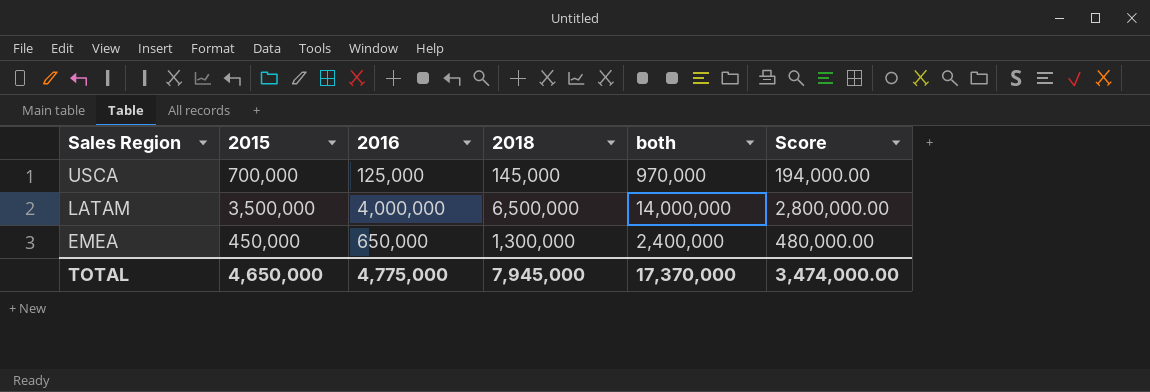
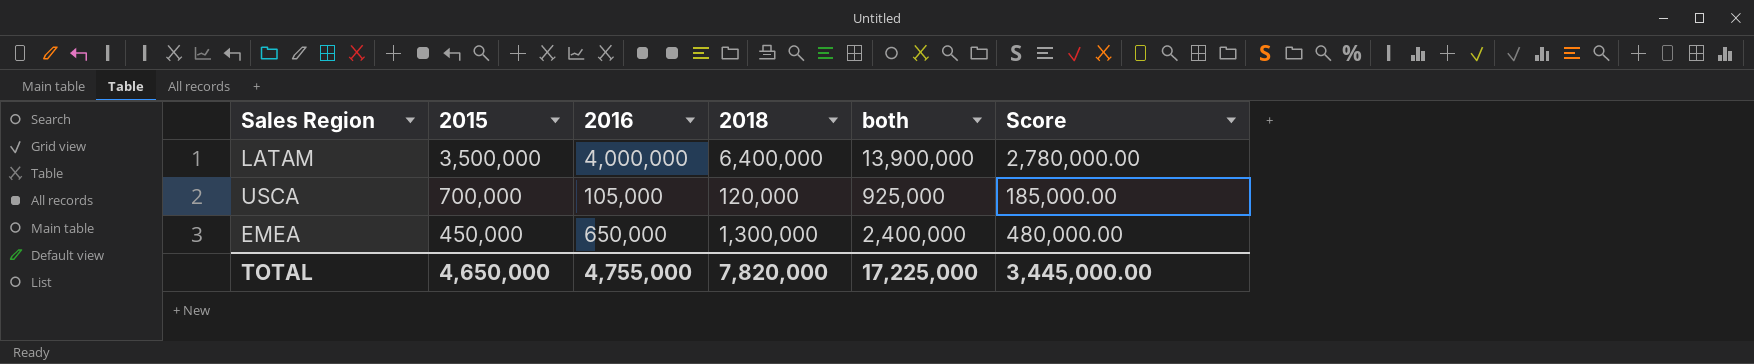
row order: Sales Region descending -> 2015 descending
LATAM | 2018: 6,500,000 -> 6,400,000
LATAM | both: 14,000,000 -> 13,900,000
LATAM | Score: 2,800,000.00 -> 2,780,000.00
USCA | 2016: 125,000 -> 105,000
USCA | 2018: 145,000 -> 120,000
USCA | both: 970,000 -> 925,000
USCA | Score: 194,000.00 -> 185,000.00
TOTAL | 2016: 4,775,000 -> 4,755,000
TOTAL | 2018: 7,945,000 -> 7,820,000
TOTAL | both: 17,370,000 -> 17,225,000
TOTAL | Score: 3,474,000.00 -> 3,445,000.00

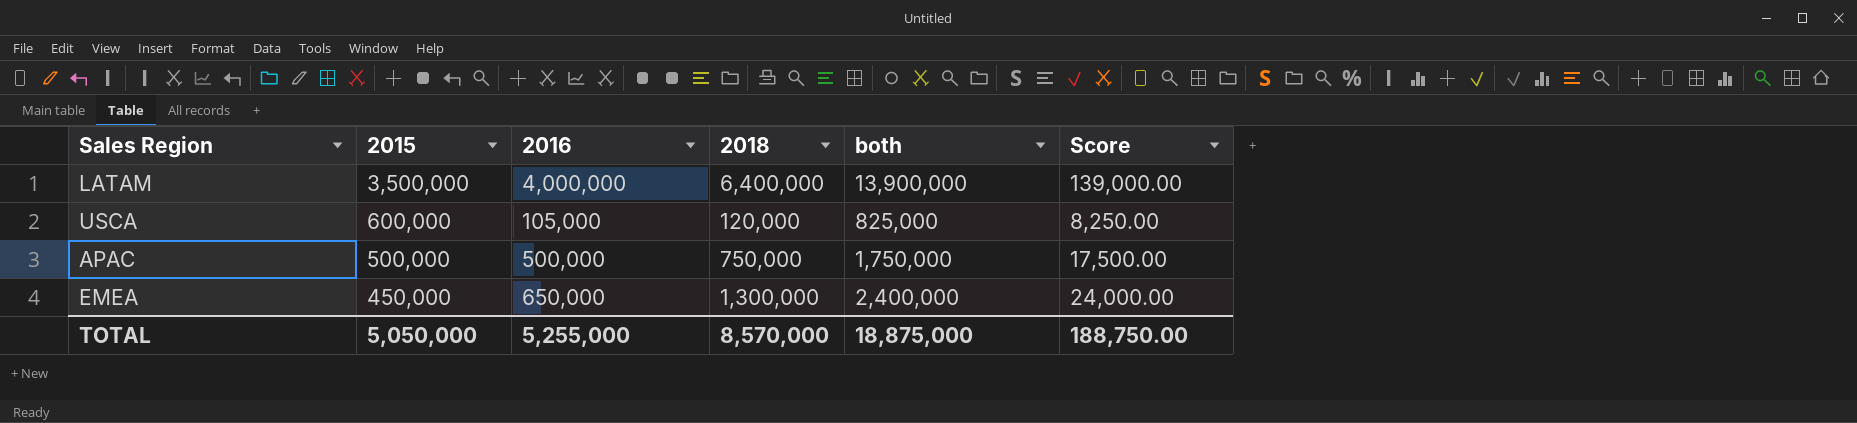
column Score | formula: [both] * 0.2 -> [both] * 0.01
USCA | 2015: 700,000 -> 600,000
USCA | both: 925,000 -> 825,000
row APAC: none -> 500,000 | 500,000 | 750,000 | 1,750,000 | 17,500.00
TOTAL | 2015: 4,650,000 -> 5,050,000
TOTAL | 2016: 4,755,000 -> 5,255,000
TOTAL | 2018: 7,820,000 -> 8,570,000
TOTAL | both: 17,225,000 -> 18,875,000
TOTAL | Score: 3,445,000.00 -> 188,750.00

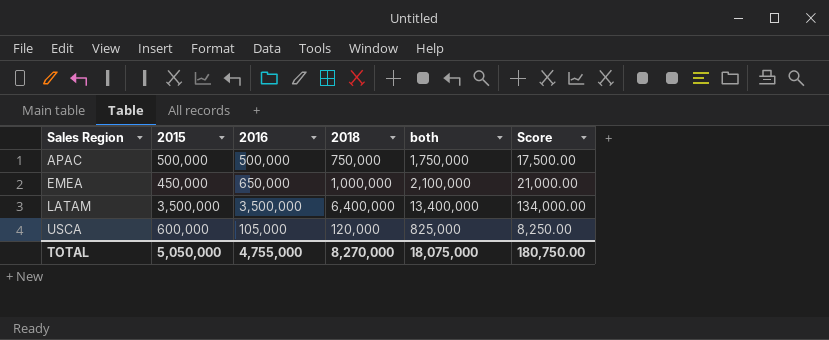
row order: 2015 descending -> Sales Region ascending
EMEA | 2018: 1,300,000 -> 1,000,000
EMEA | both: 2,400,000 -> 2,100,000
EMEA | Score: 24,000.00 -> 21,000.00
LATAM | 2016: 4,000,000 -> 3,500,000
LATAM | both: 13,900,000 -> 13,400,000
LATAM | Score: 139,000.00 -> 134,000.00
TOTAL | 2016: 5,255,000 -> 4,755,000
TOTAL | 2018: 8,570,000 -> 8,270,000
TOTAL | both: 18,875,000 -> 18,075,000
TOTAL | Score: 188,750.00 -> 180,750.00

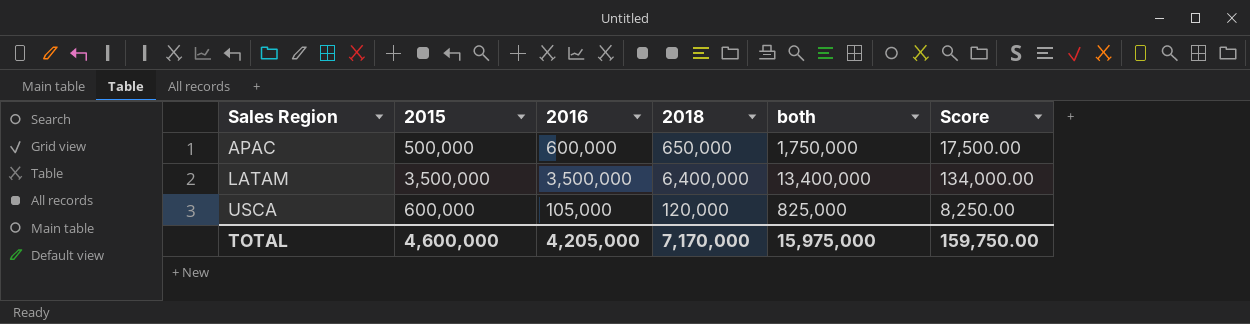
row EMEA: 450,000 | 650,000 | 1,000,000 | 2,100,000 | 21,000.00 -> none
APAC | 2016: 500,000 -> 600,000
APAC | 2018: 750,000 -> 650,000
TOTAL | 2015: 5,050,000 -> 4,600,000
TOTAL | 2016: 4,755,000 -> 4,205,000
TOTAL | 2018: 8,270,000 -> 7,170,000
TOTAL | both: 18,075,000 -> 15,975,000
TOTAL | Score: 180,750.00 -> 159,750.00

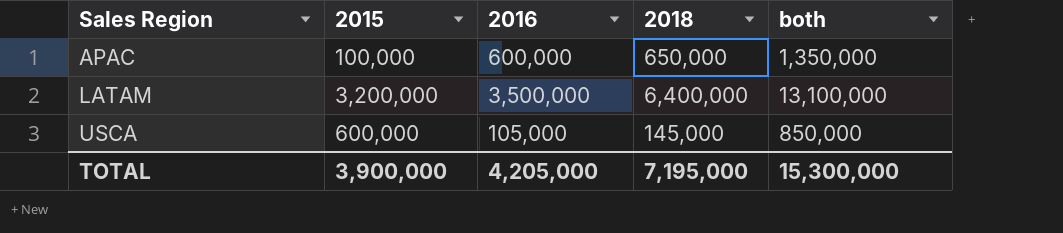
column Score | formula: [both] * 0.01 -> none
APAC | 2015: 500,000 -> 100,000
APAC | both: 1,750,000 -> 1,350,000
LATAM | 2015: 3,500,000 -> 3,200,000
LATAM | both: 13,400,000 -> 13,100,000
USCA | 2018: 120,000 -> 145,000
USCA | both: 825,000 -> 850,000
TOTAL | 2015: 4,600,000 -> 3,900,000
TOTAL | 2018: 7,170,000 -> 7,195,000
TOTAL | both: 15,975,000 -> 15,300,000

